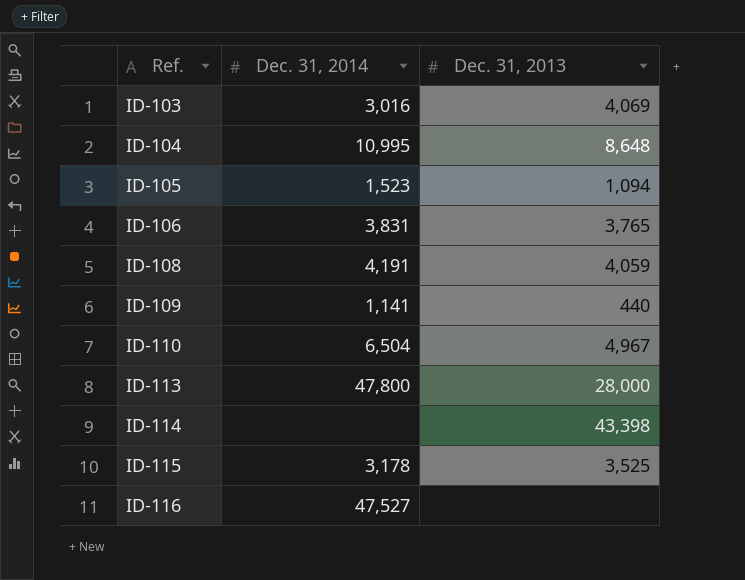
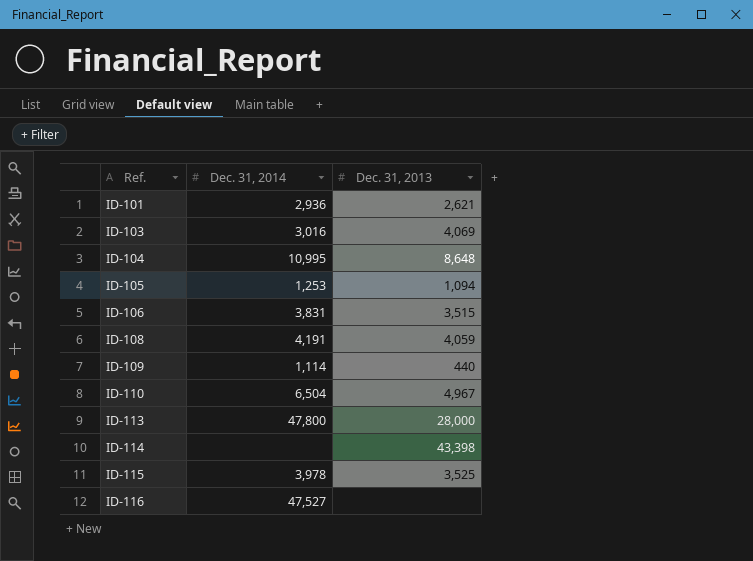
row ID-101: none -> 2,936 | 2,621
ID-105 | Dec. 31, 2014: 1,523 -> 1,253
ID-106 | Dec. 31, 2013: 3,765 -> 3,515
ID-109 | Dec. 31, 2014: 1,141 -> 1,114
ID-115 | Dec. 31, 2014: 3,178 -> 3,978

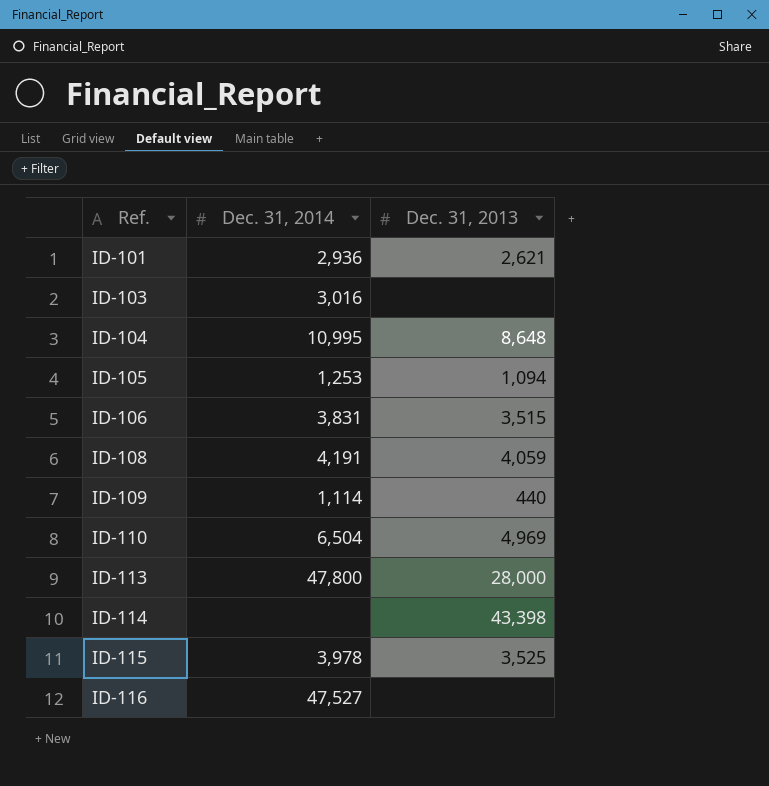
ID-103 | Dec. 31, 2013: 4,069 -> none
ID-110 | Dec. 31, 2013: 4,967 -> 4,969

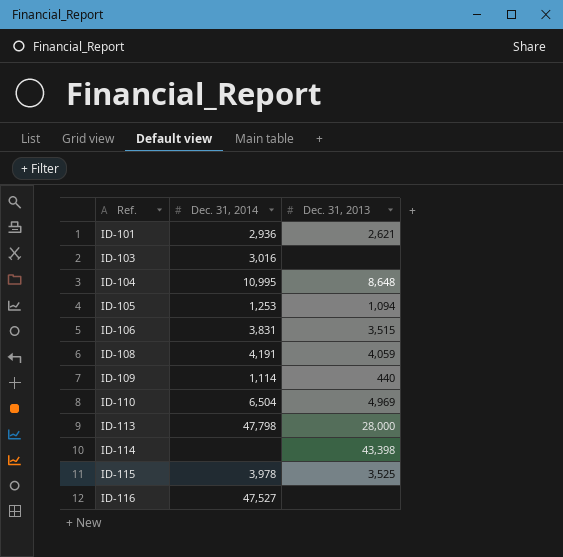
ID-113 | Dec. 31, 2014: 47,800 -> 47,798

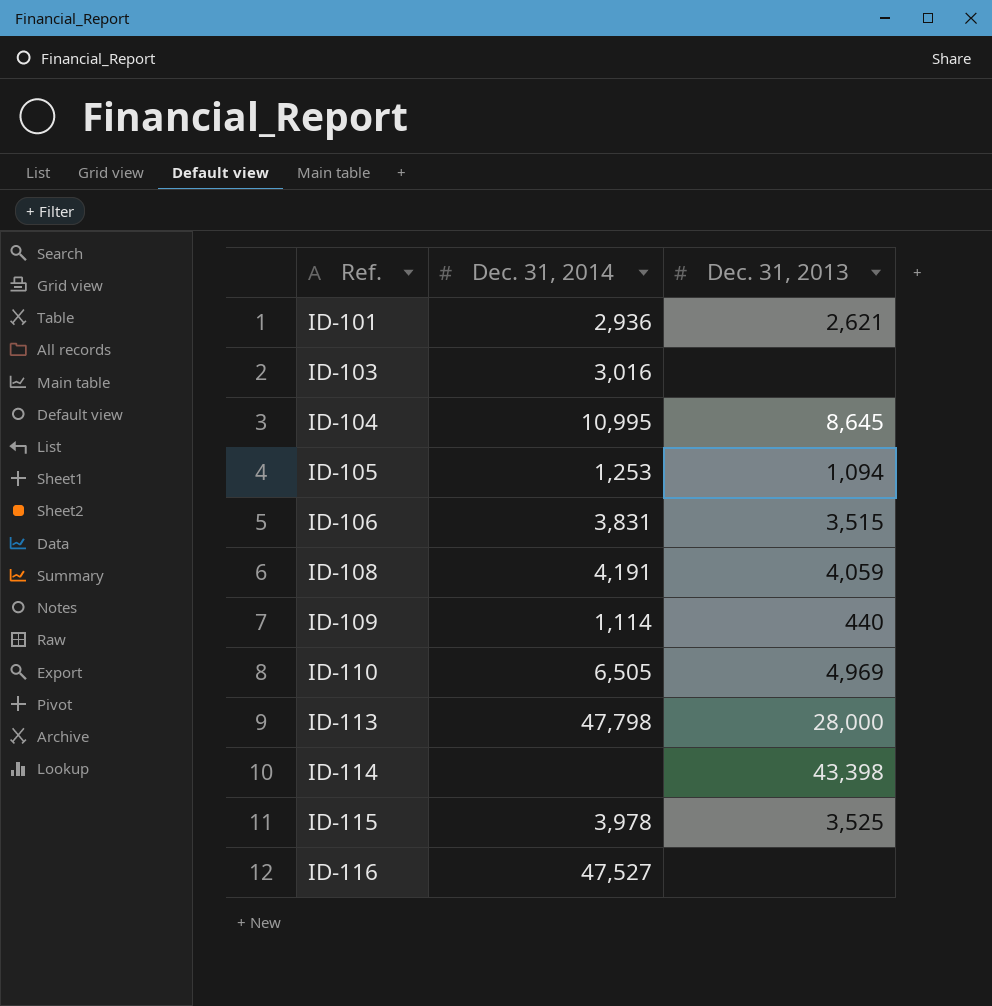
ID-104 | Dec. 31, 2013: 8,648 -> 8,645
ID-110 | Dec. 31, 2014: 6,504 -> 6,505

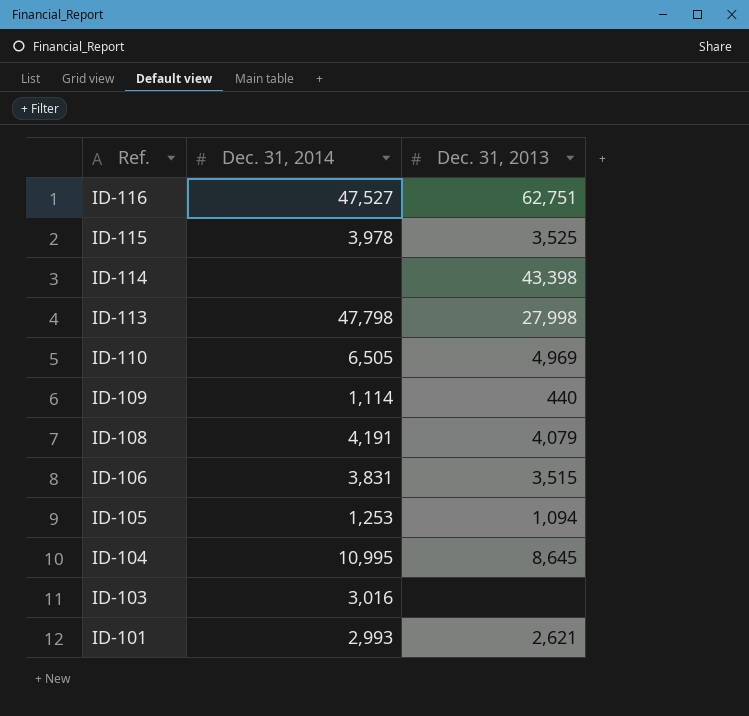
row order: Ref. ascending -> Ref. descending
ID-116 | Dec. 31, 2013: none -> 62,751
ID-113 | Dec. 31, 2013: 28,000 -> 27,998
ID-108 | Dec. 31, 2013: 4,059 -> 4,079
ID-101 | Dec. 31, 2014: 2,936 -> 2,993

